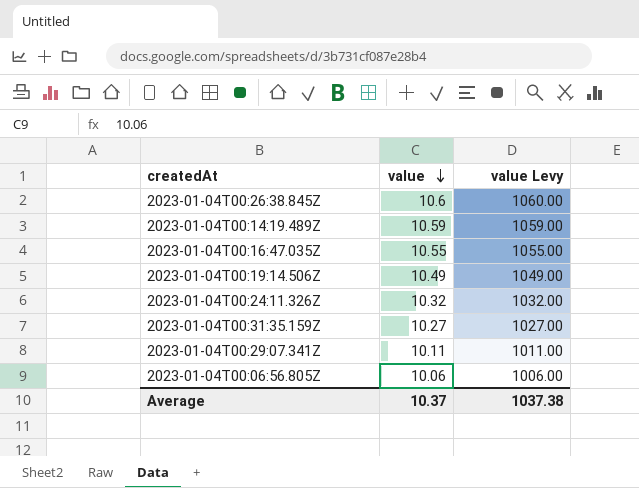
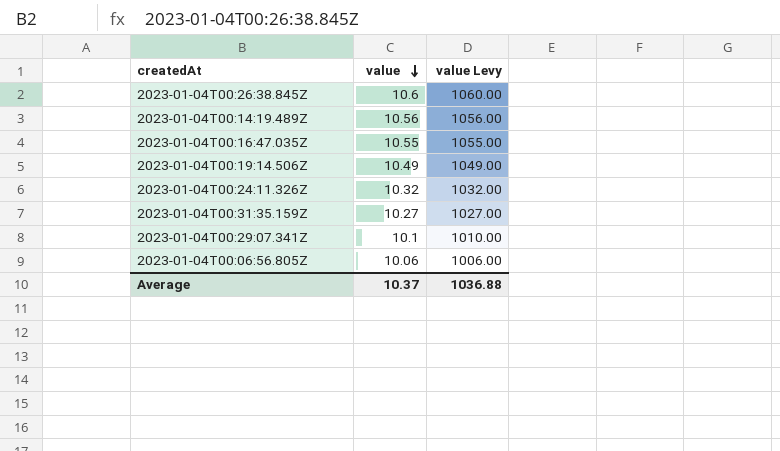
2023-01-04T00:14:19.489Z | value: 10.59 -> 10.56
2023-01-04T00:14:19.489Z | value Levy: 1059.00 -> 1056.00
2023-01-04T00:29:07.341Z | value: 10.11 -> 10.1
2023-01-04T00:29:07.341Z | value Levy: 1011.00 -> 1010.00
Average | value Levy: 1037.38 -> 1036.88

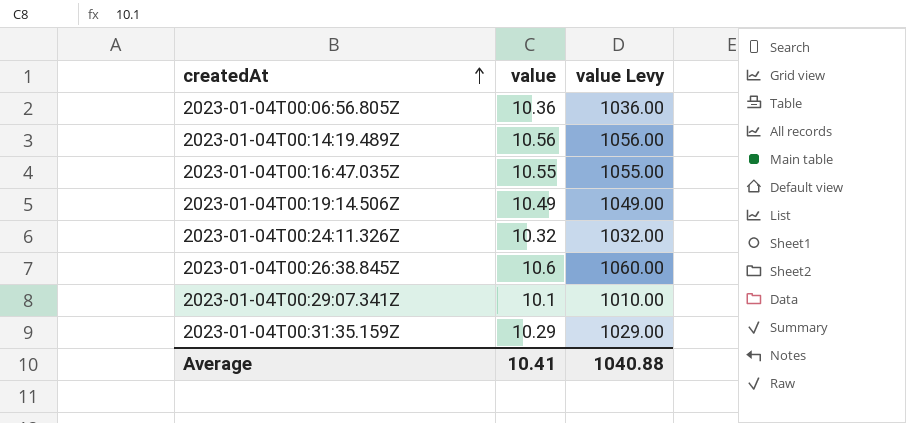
row order: value descending -> createdAt ascending
2023-01-04T00:06:56.805Z | value: 10.06 -> 10.36
2023-01-04T00:06:56.805Z | value Levy: 1006.00 -> 1036.00
2023-01-04T00:31:35.159Z | value: 10.27 -> 10.29
2023-01-04T00:31:35.159Z | value Levy: 1027.00 -> 1029.00
Average | value: 10.37 -> 10.41
Average | value Levy: 1036.88 -> 1040.88

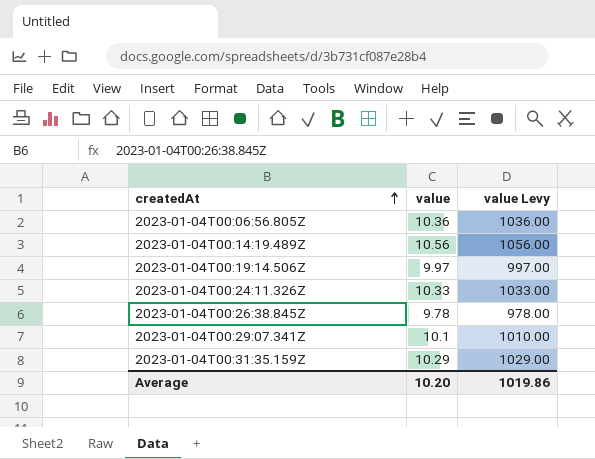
row 2023-01-04T00:16:47.035Z: 10.55 | 1055.00 -> none
2023-01-04T00:19:14.506Z | value: 10.49 -> 9.97
2023-01-04T00:19:14.506Z | value Levy: 1049.00 -> 997.00
2023-01-04T00:24:11.326Z | value: 10.32 -> 10.33
2023-01-04T00:24:11.326Z | value Levy: 1032.00 -> 1033.00
2023-01-04T00:26:38.845Z | value: 10.6 -> 9.78
2023-01-04T00:26:38.845Z | value Levy: 1060.00 -> 978.00
Average | value: 10.41 -> 10.20
Average | value Levy: 1040.88 -> 1019.86

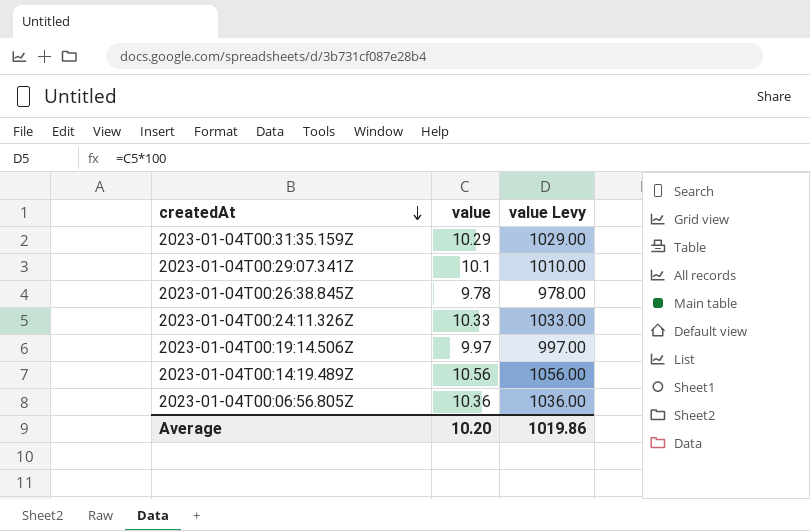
row order: createdAt ascending -> createdAt descending

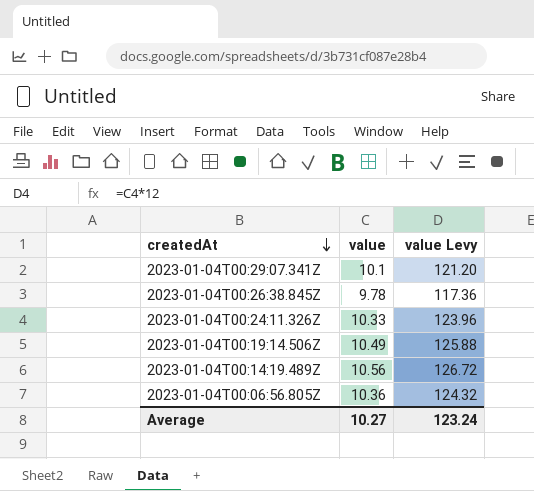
column value Levy | formula: [value] * 100 -> [value] * 12
row 2023-01-04T00:31:35.159Z: 10.29 | 1029.00 -> none
2023-01-04T00:19:14.506Z | value: 9.97 -> 10.49
Average | value: 10.20 -> 10.27
Average | value Levy: 1019.86 -> 123.24

